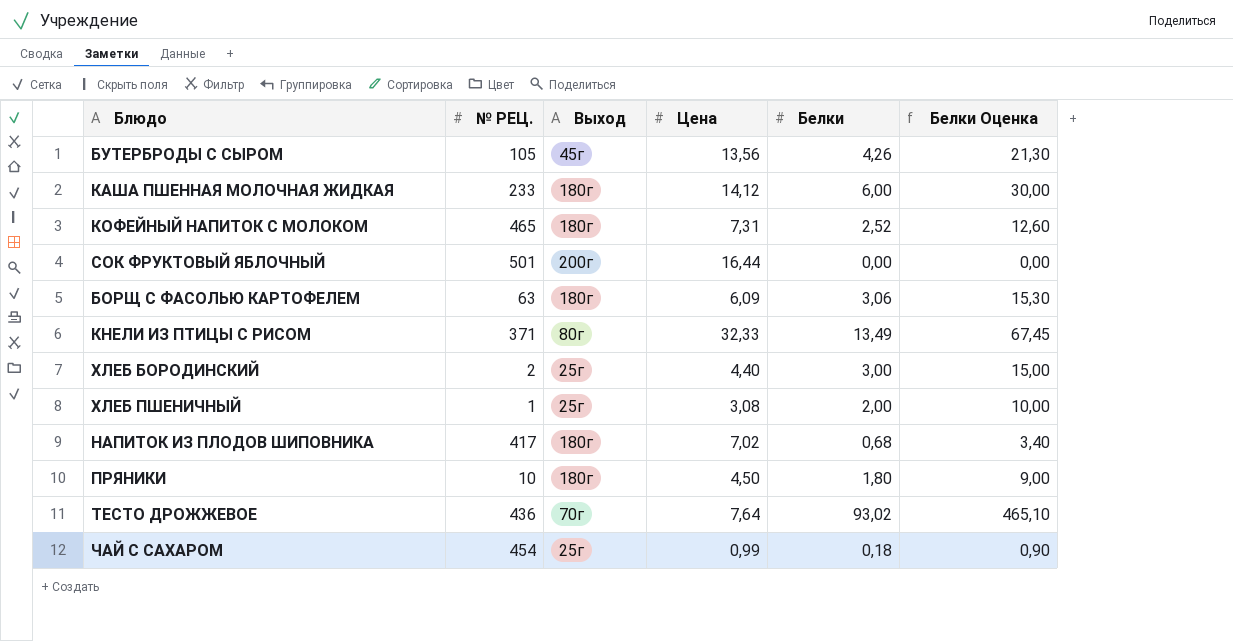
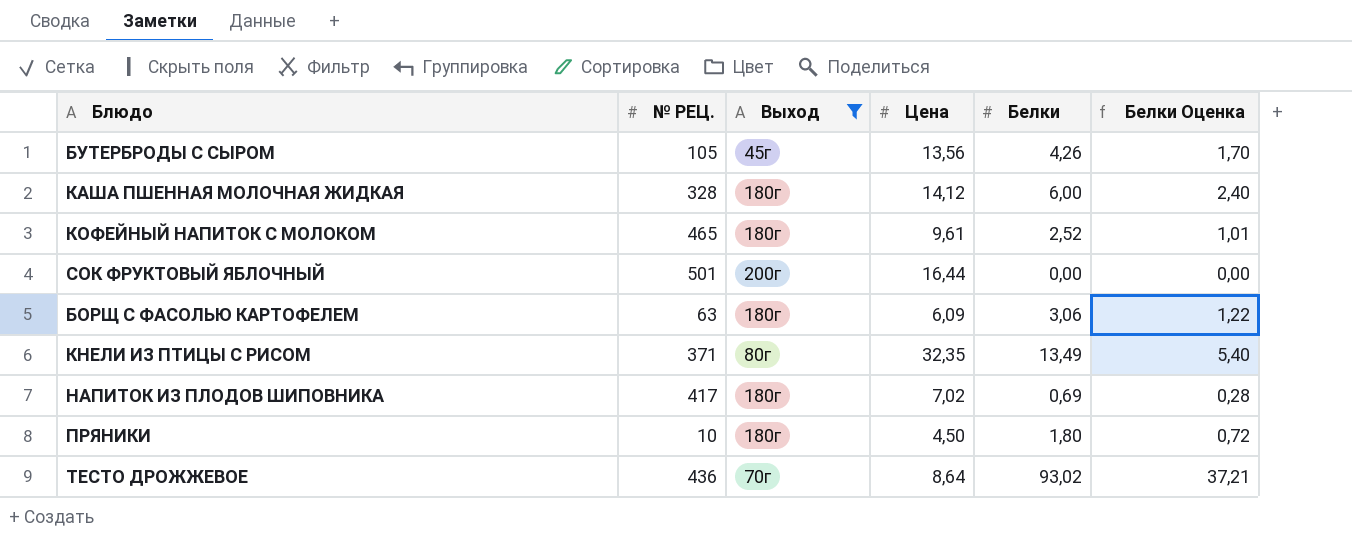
filter: none -> Выход != 25г
column Белки Оценка | formula: [Белки] * 5 -> [Белки] * 0,4
КАША ПШЕННАЯ МОЛОЧНАЯ ЖИДКАЯ | № РЕЦ.: 233 -> 328
КОФЕЙНЫЙ НАПИТОК С МОЛОКОМ | Цена: 7,31 -> 9,61
КНЕЛИ ИЗ ПТИЦЫ С РИСОМ | Цена: 32,33 -> 32,35
НАПИТОК ИЗ ПЛОДОВ ШИПОВНИКА | Белки: 0,68 -> 0,69
ТЕСТО ДРОЖЖЕВОЕ | Цена: 7,64 -> 8,64

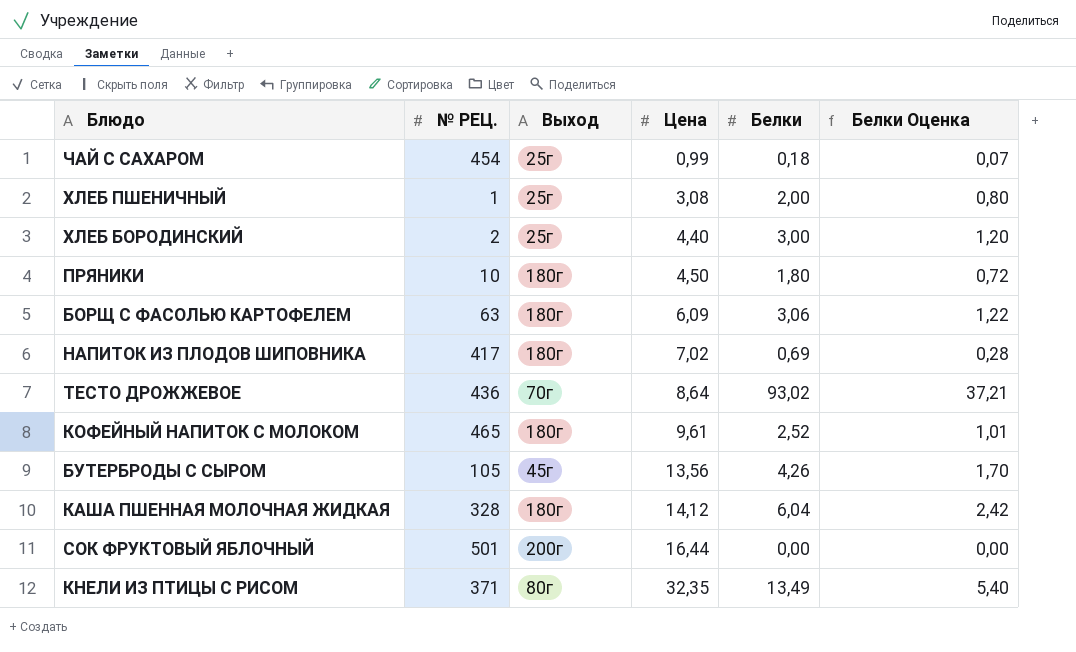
filter: Выход != 25г -> none
row order: none -> Цена ascending
КАША ПШЕННАЯ МОЛОЧНАЯ ЖИДКАЯ | Белки: 6,00 -> 6,04
КАША ПШЕННАЯ МОЛОЧНАЯ ЖИДКАЯ | Белки Оценка: 2,40 -> 2,42

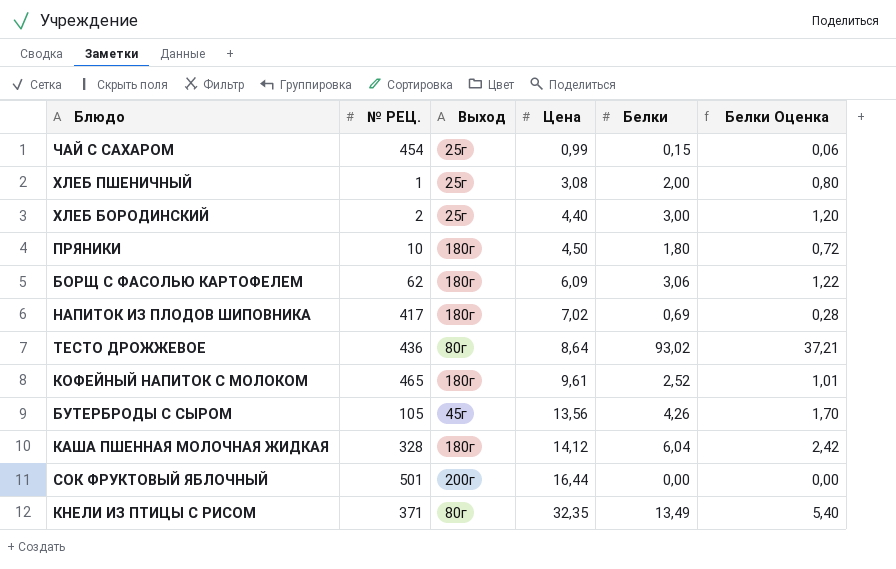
ЧАЙ С САХАРОМ | Белки: 0,18 -> 0,15
ЧАЙ С САХАРОМ | Белки Оценка: 0,07 -> 0,06
БОРЩ С ФАСОЛЬЮ КАРТОФЕЛЕМ | № РЕЦ.: 63 -> 62
ТЕСТО ДРОЖЖЕВОЕ | Выход: 70г -> 80г

